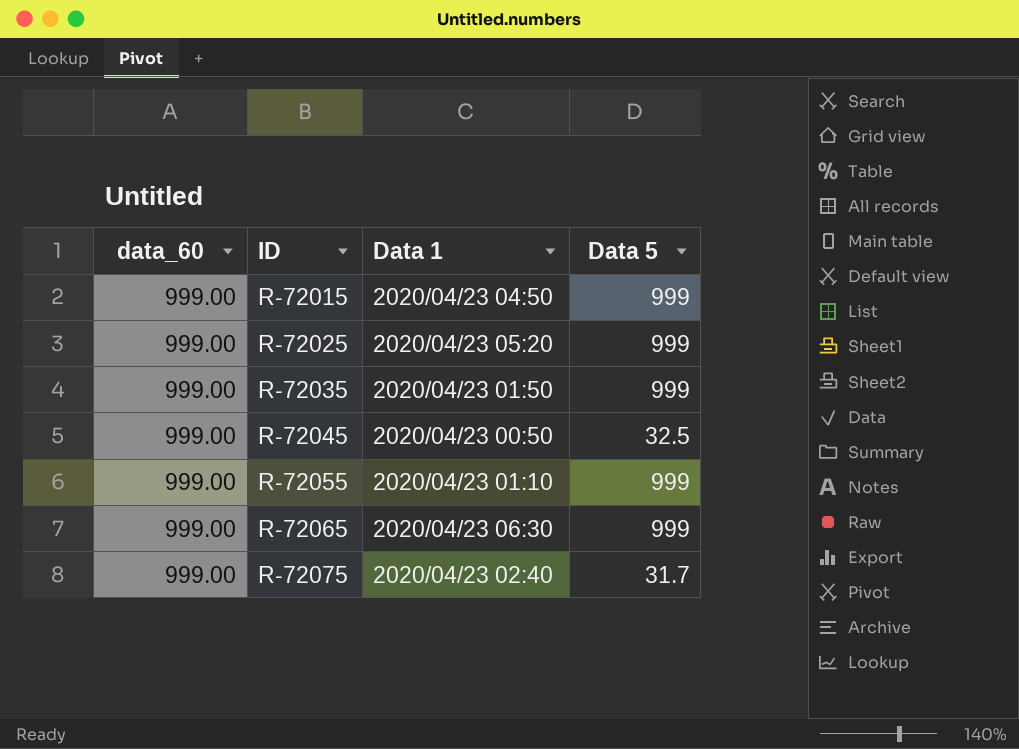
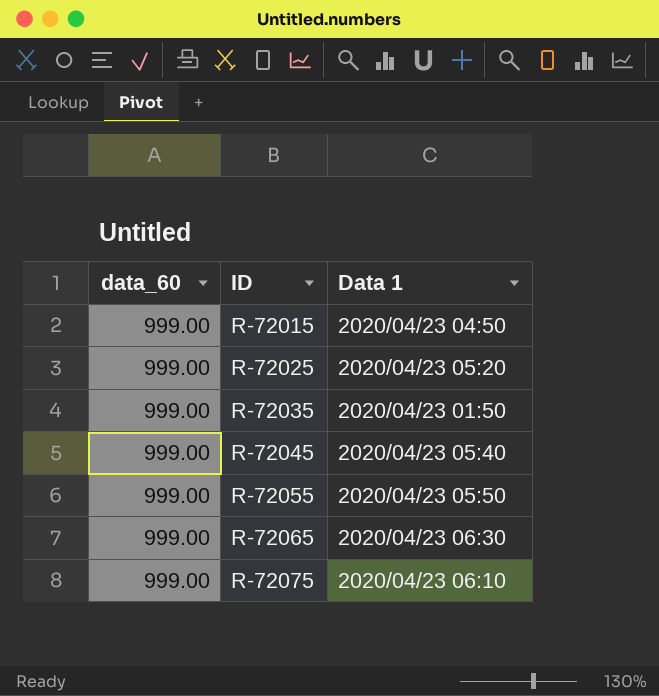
column Data 5 | position: 4 -> none
R-72045 | Data 1: 2020/04/23 00:50 -> 2020/04/23 05:40
R-72055 | Data 1: 2020/04/23 01:10 -> 2020/04/23 05:50
R-72075 | Data 1: 2020/04/23 02:40 -> 2020/04/23 06:10

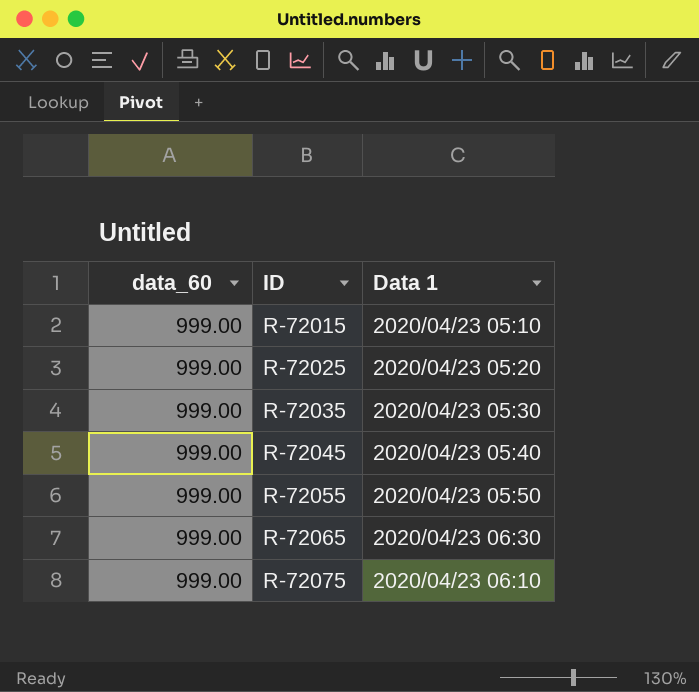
R-72015 | Data 1: 2020/04/23 04:50 -> 2020/04/23 05:10
R-72035 | Data 1: 2020/04/23 01:50 -> 2020/04/23 05:30

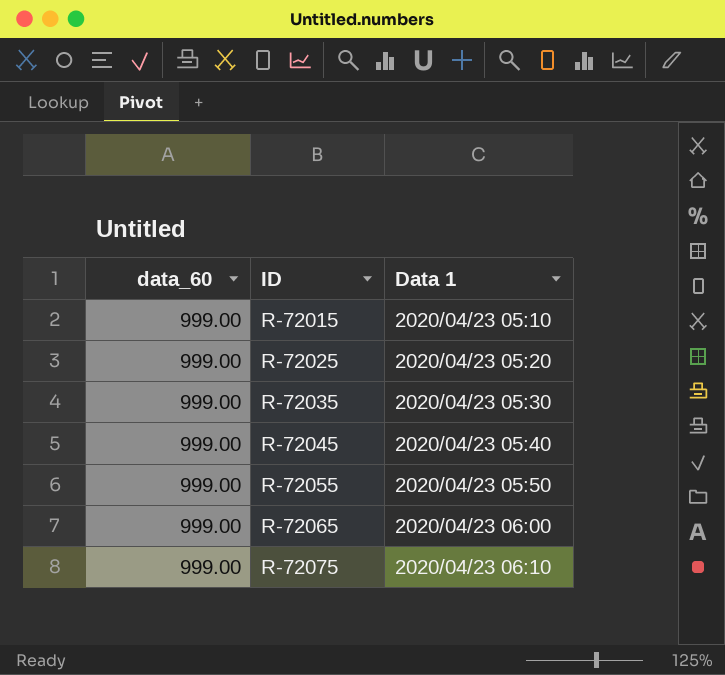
R-72065 | Data 1: 2020/04/23 06:30 -> 2020/04/23 06:00

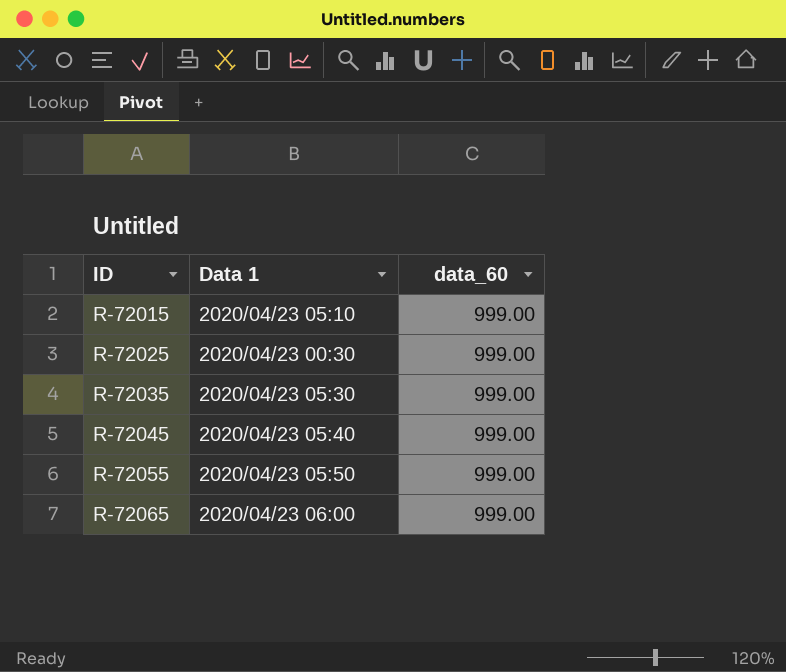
column data_60 | position: 1 -> 3
row R-72075: 999.00 | 2020/04/23 06:10 -> none
R-72025 | Data 1: 2020/04/23 05:20 -> 2020/04/23 00:30

